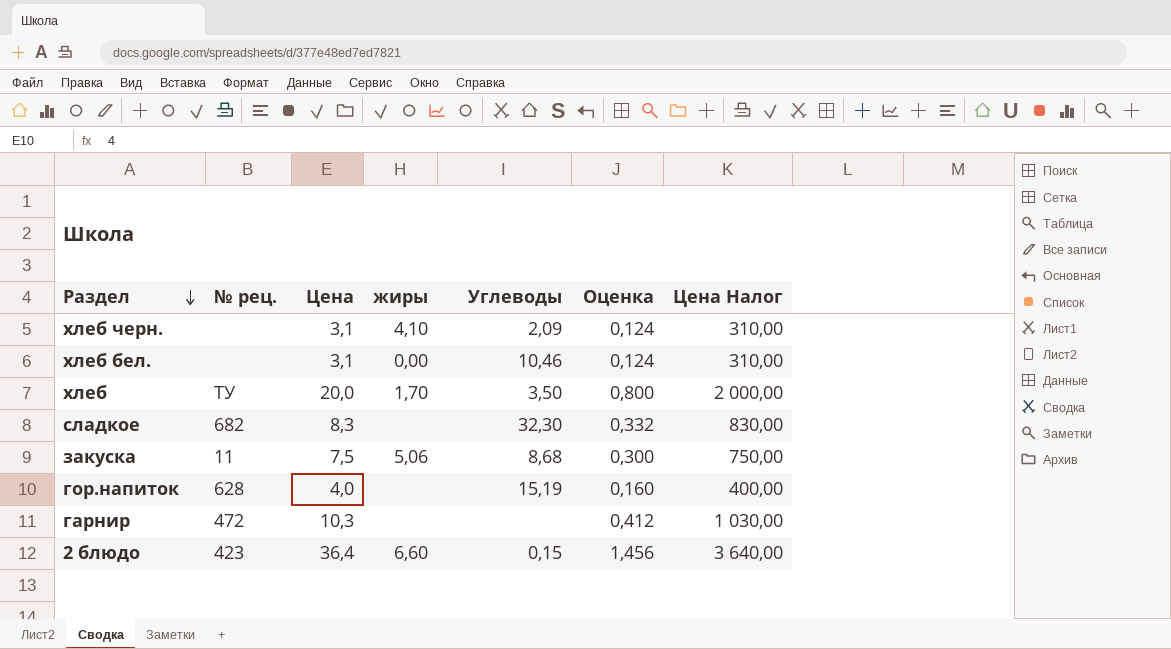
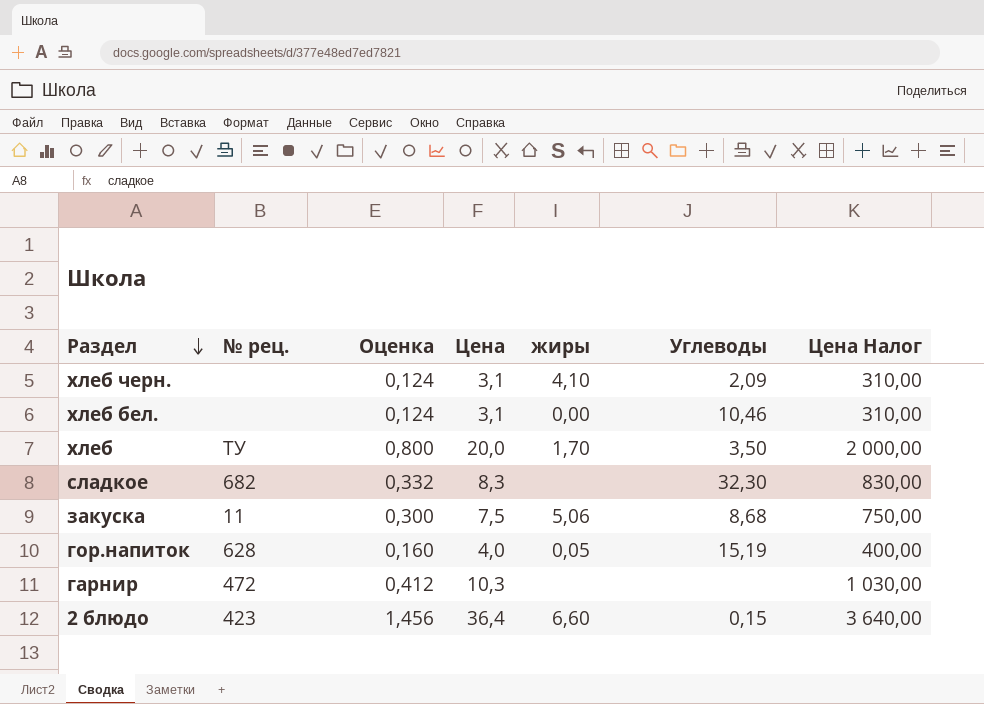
column Оценка | position: 6 -> 3
гор.напиток | жиры: none -> 0,05

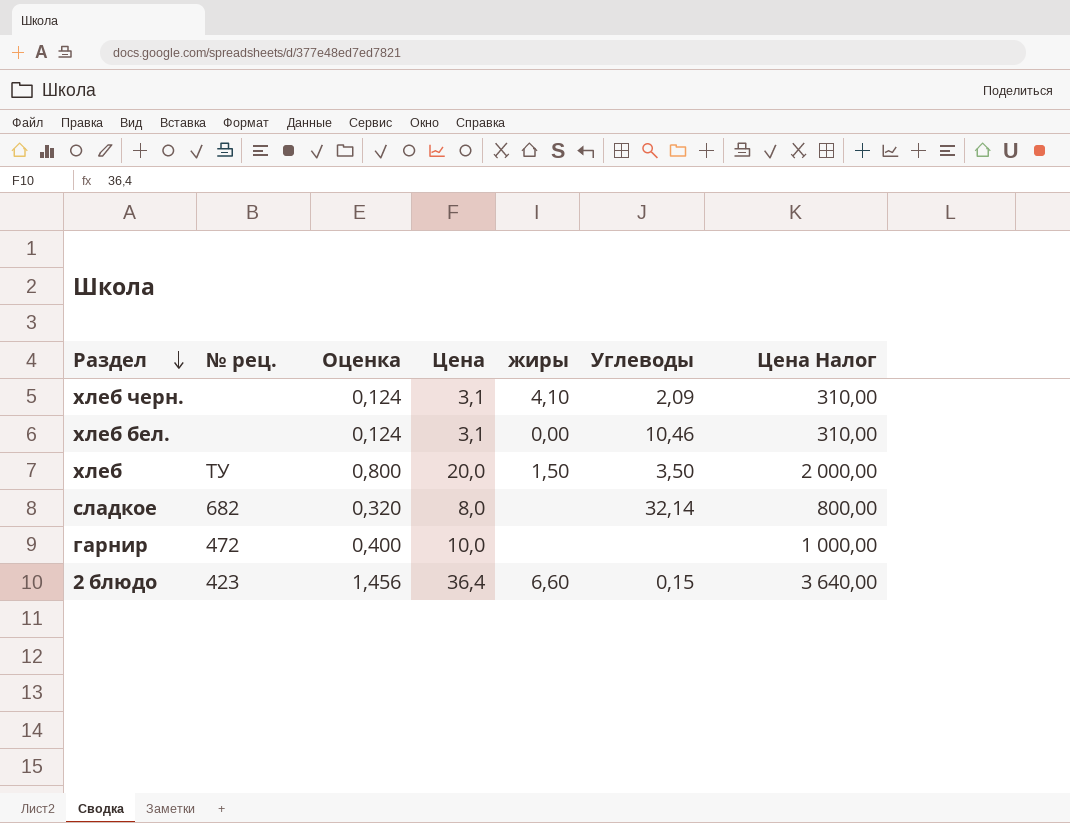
row закуска: 11 | 0,300 | 7,5 | 5,06 | 8,68 | 750,00 -> none
row гор.напиток: 628 | 0,160 | 4,0 | 0,05 | 15,19 | 400,00 -> none
хлеб | жиры: 1,70 -> 1,50
сладкое | Оценка: 0,332 -> 0,320
сладкое | Цена: 8,3 -> 8,0
сладкое | Углеводы: 32,30 -> 32,14
сладкое | Цена Налог: 830,00 -> 800,00
гарнир | Оценка: 0,412 -> 0,400
гарнир | Цена: 10,3 -> 10,0
гарнир | Цена Налог: 1 030,00 -> 1 000,00

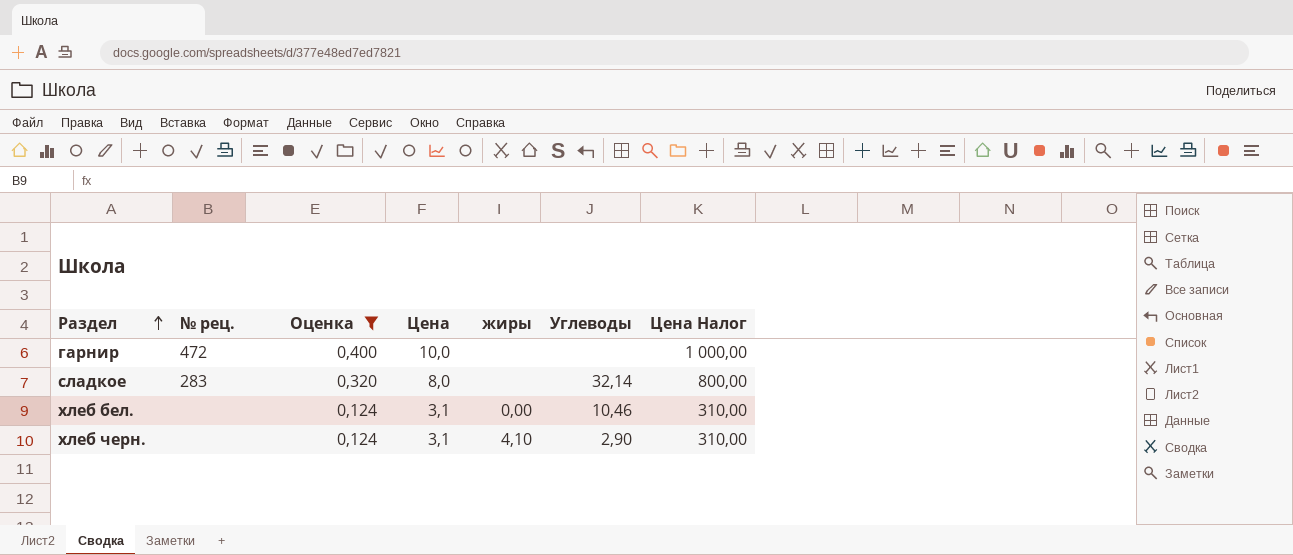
filter: none -> Оценка <= 0,400
row order: Раздел descending -> Раздел ascending
сладкое | № рец.: 682 -> 283
хлеб черн. | Углеводы: 2,09 -> 2,90

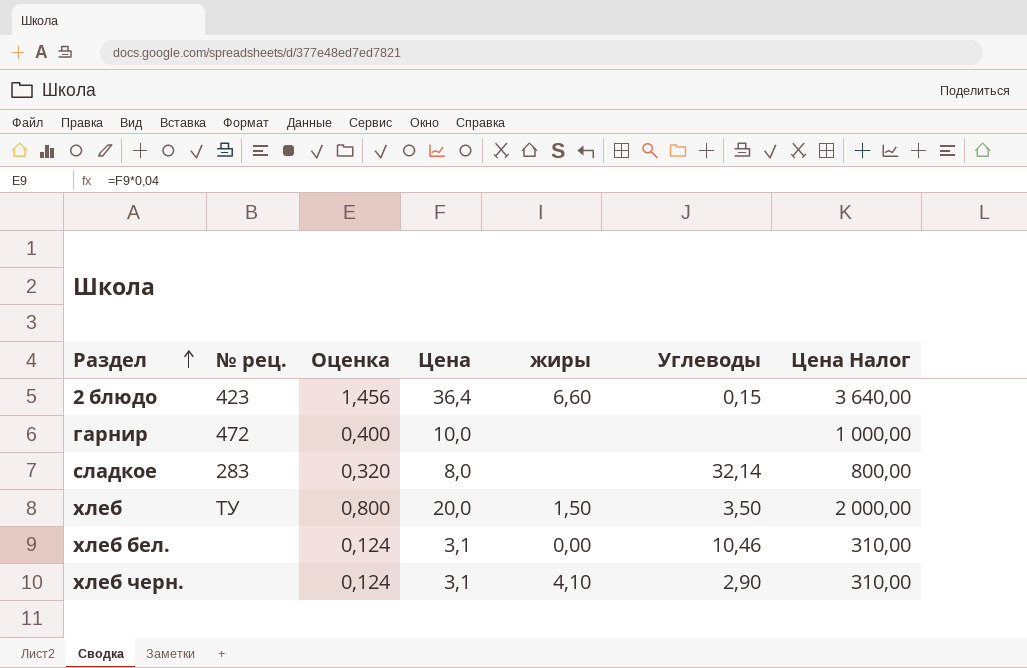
filter: Оценка <= 0,400 -> none

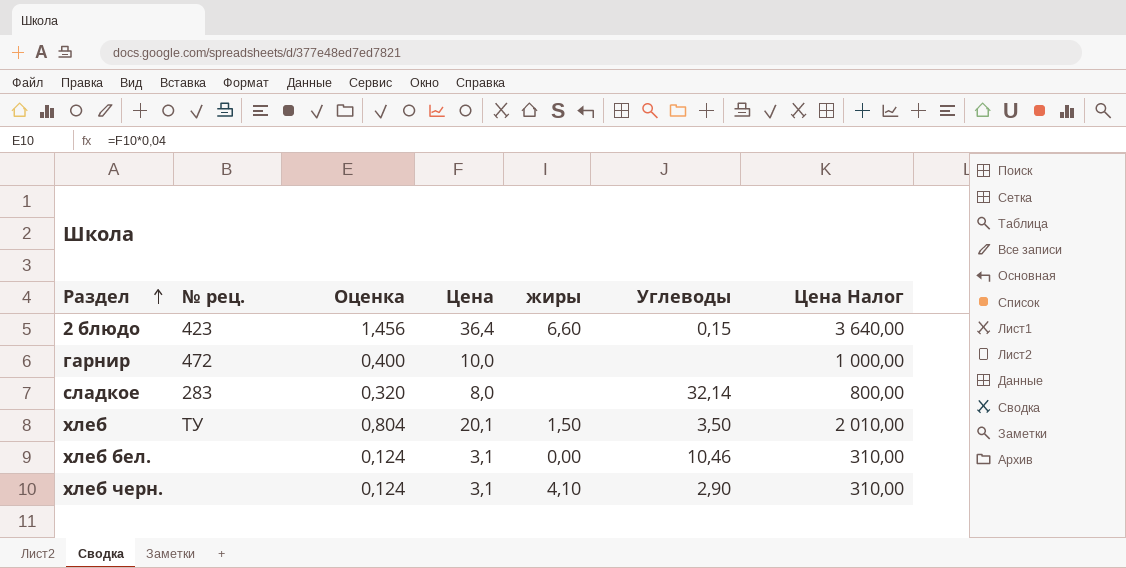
хлеб | Оценка: 0,800 -> 0,804
хлеб | Цена: 20,0 -> 20,1
хлеб | Цена Налог: 2 000,00 -> 2 010,00

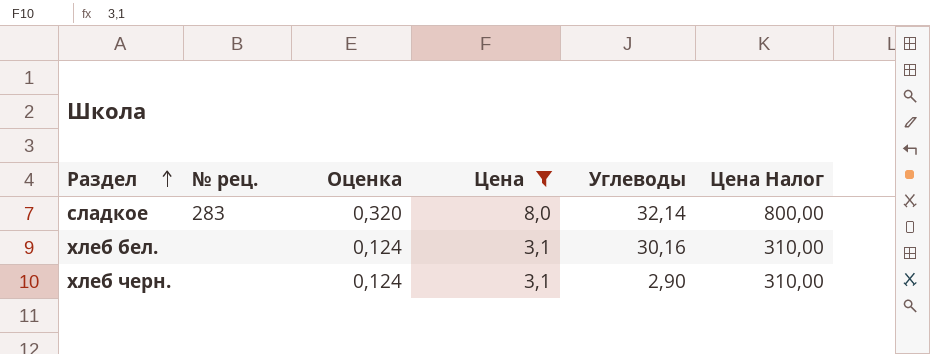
filter: none -> Цена <= 8,0
column жиры | position: 5 -> none
хлеб бел. | Углеводы: 10,46 -> 30,16

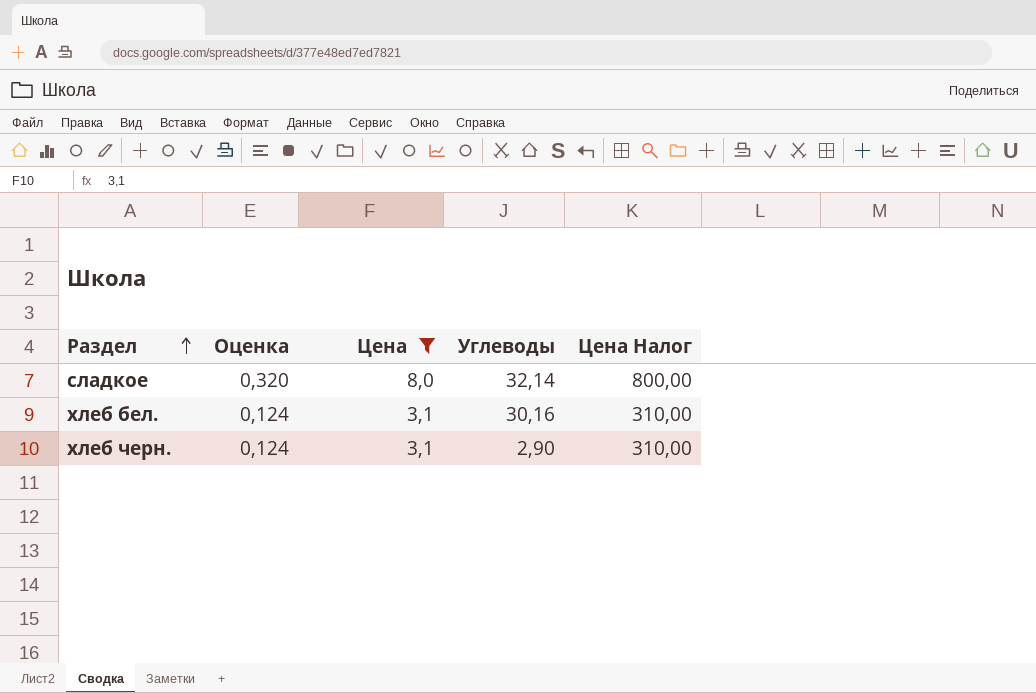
column № рец. | position: 2 -> none

